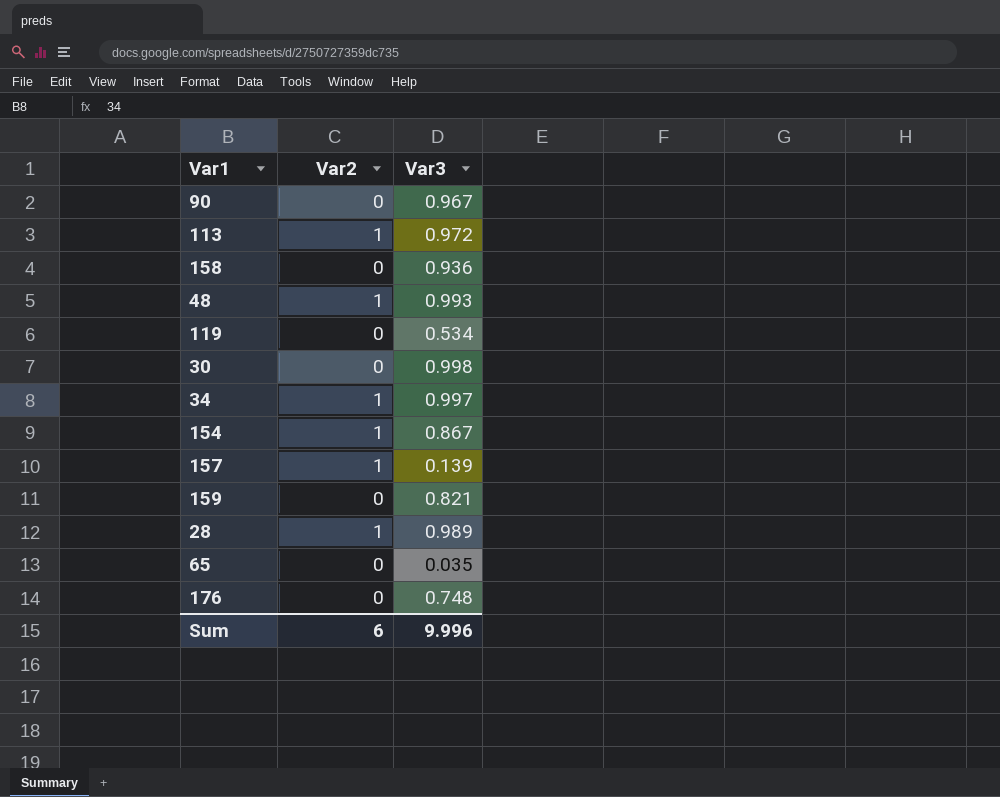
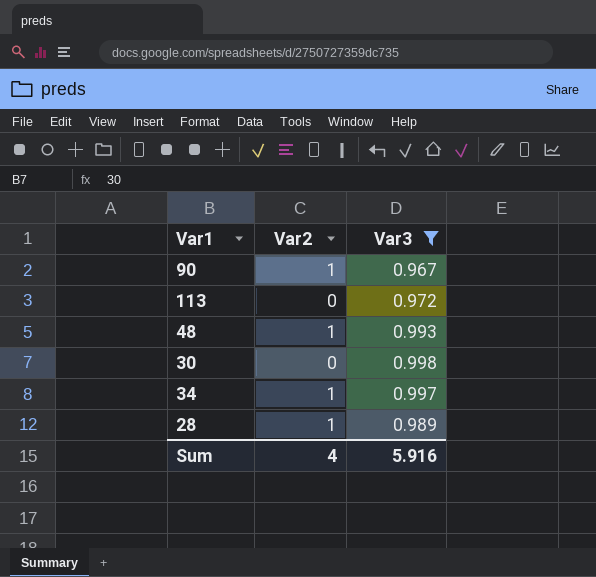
filter: none -> Var3 >= 0.967
90 | Var2: 0 -> 1
113 | Var2: 1 -> 0
Sum | Var2: 6 -> 4
Sum | Var3: 9.996 -> 5.916

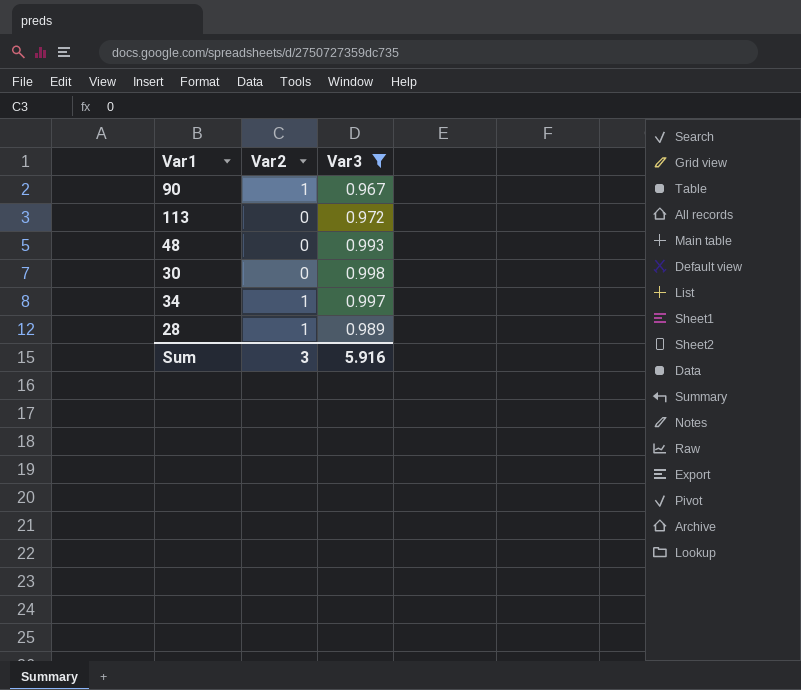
48 | Var2: 1 -> 0
Sum | Var2: 4 -> 3

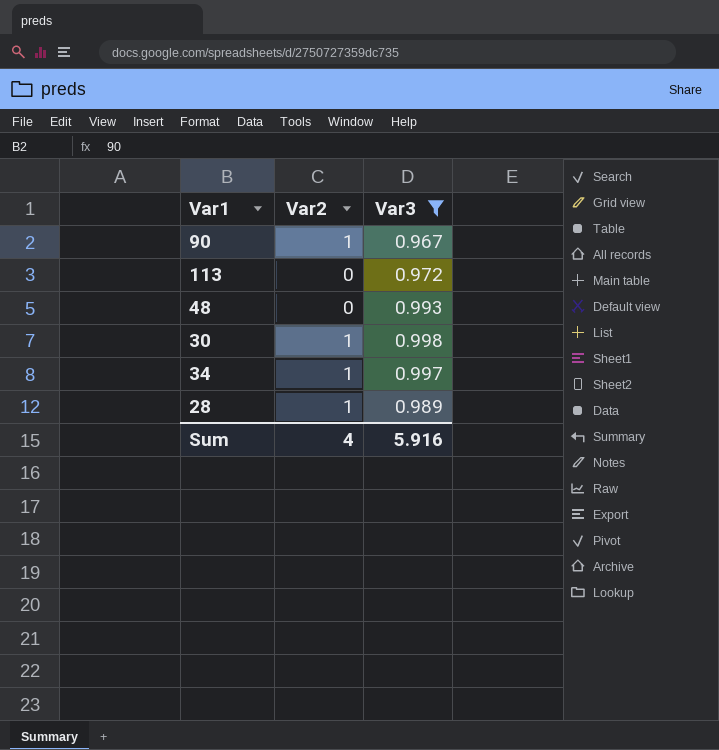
30 | Var2: 0 -> 1
Sum | Var2: 3 -> 4

